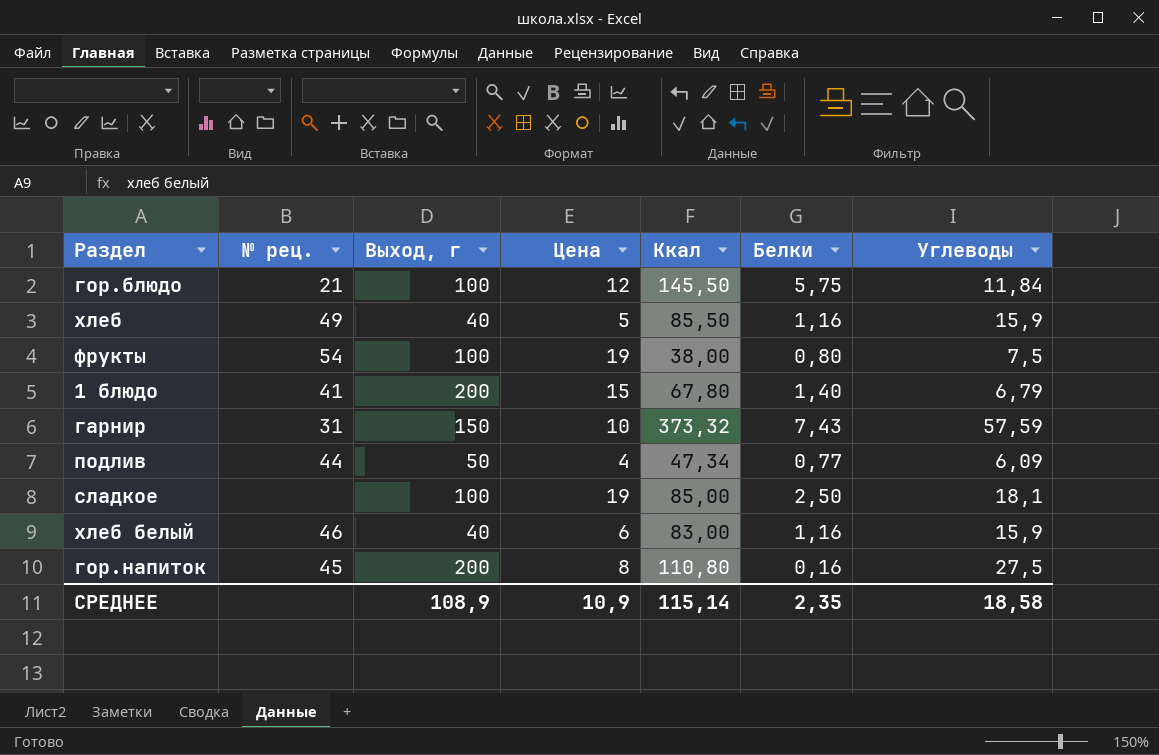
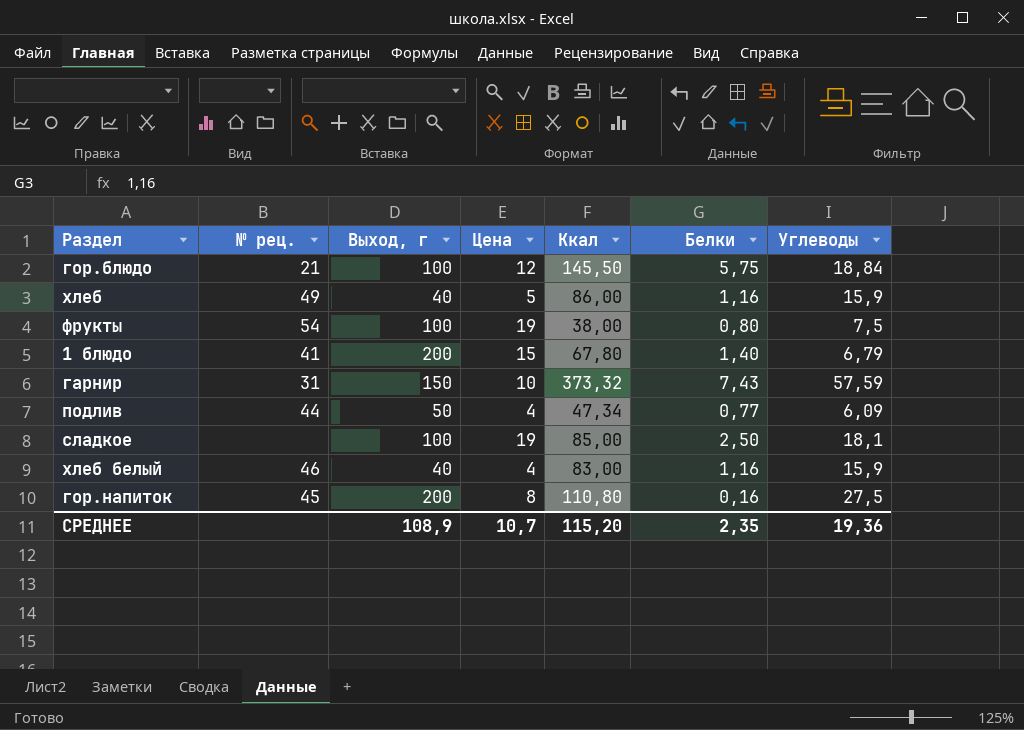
гор.блюдо | Углеводы: 11,84 -> 18,84
хлеб | Ккал: 85,50 -> 86,00
хлеб белый | Цена: 6 -> 4
СРЕДНЕЕ | Цена: 10,9 -> 10,7
СРЕДНЕЕ | Ккал: 115,14 -> 115,20
СРЕДНЕЕ | Углеводы: 18,58 -> 19,36

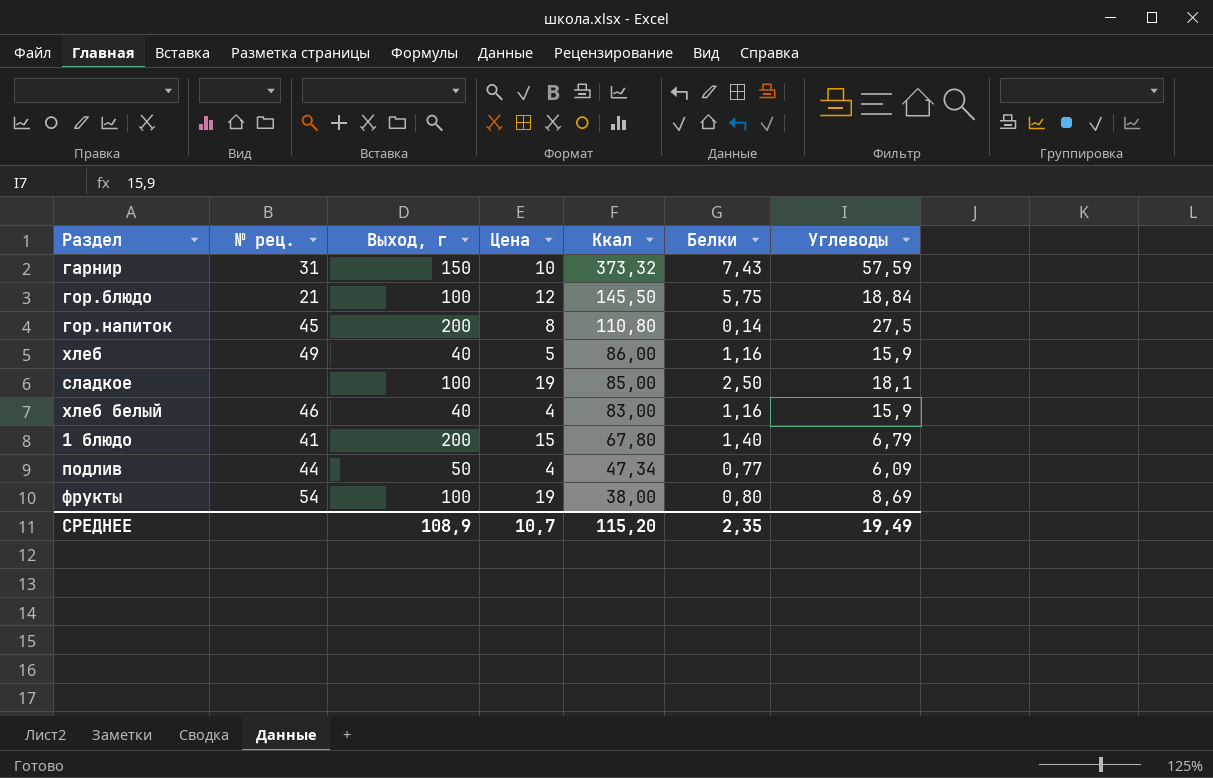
row order: none -> Ккал descending
гор.напиток | Белки: 0,16 -> 0,14
фрукты | Углеводы: 7,5 -> 8,69
СРЕДНЕЕ | Углеводы: 19,36 -> 19,49

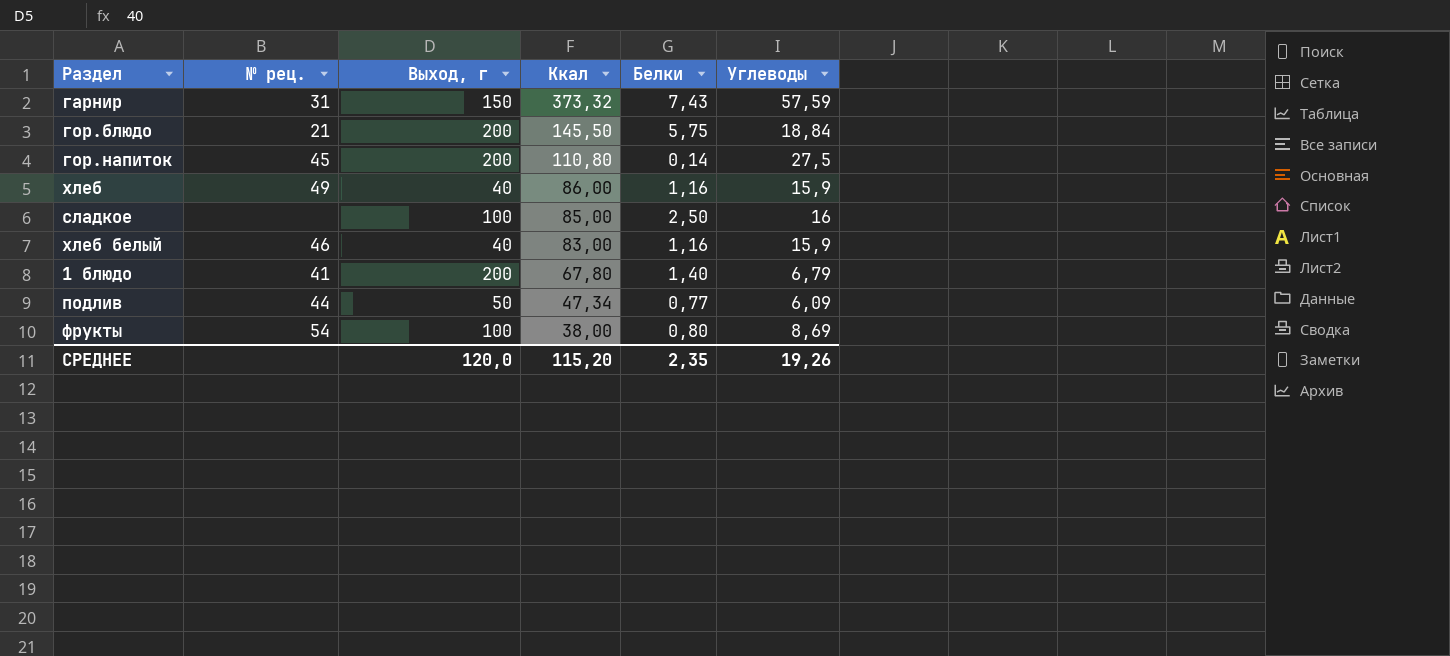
column Цена | position: 4 -> none
гор.блюдо | Выход, г: 100 -> 200
сладкое | Углеводы: 18,1 -> 16
СРЕДНЕЕ | Выход, г: 108,9 -> 120,0
СРЕДНЕЕ | Углеводы: 19,49 -> 19,26

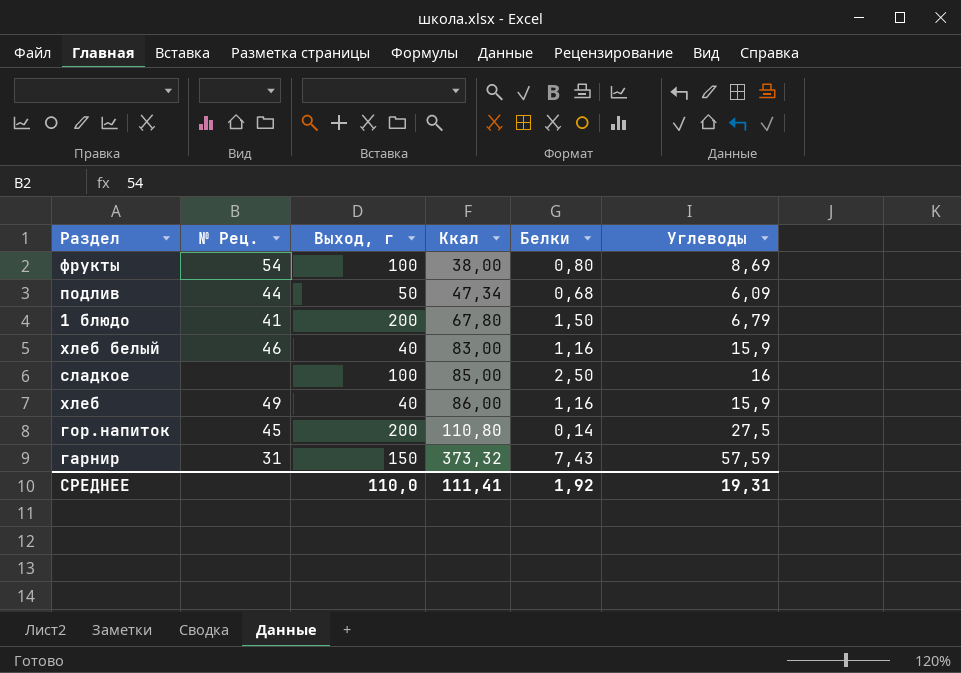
row order: Ккал descending -> Ккал ascending
column name: № рец. -> № Рец.
row гор.блюдо: 21 | 200 | 145,50 | 5,75 | 18,84 -> none
подлив | Белки: 0,77 -> 0,68
1 блюдо | Белки: 1,40 -> 1,50
СРЕДНЕЕ | Выход, г: 120,0 -> 110,0
СРЕДНЕЕ | Ккал: 115,20 -> 111,41
СРЕДНЕЕ | Белки: 2,35 -> 1,92
СРЕДНЕЕ | Углеводы: 19,26 -> 19,31

